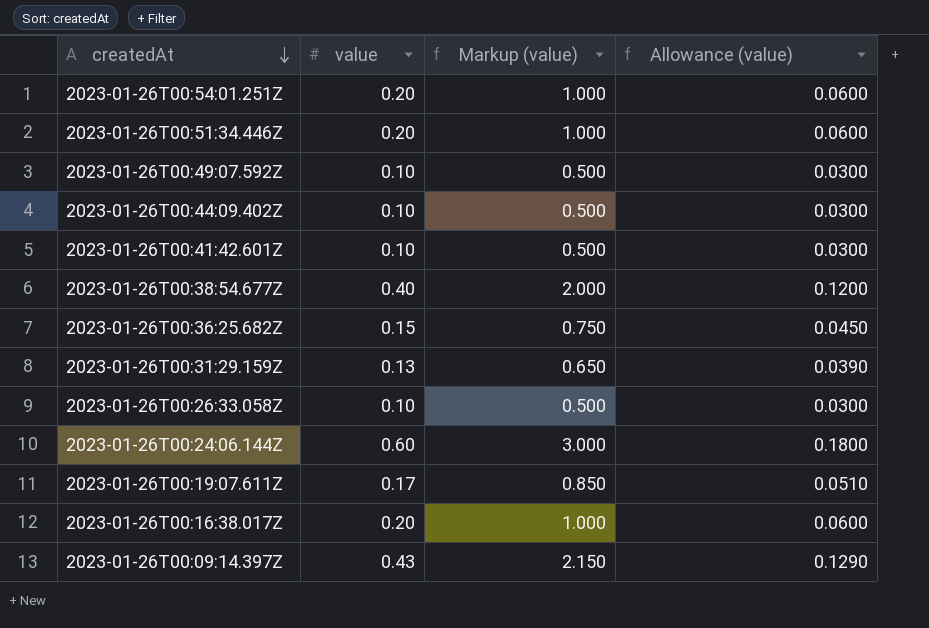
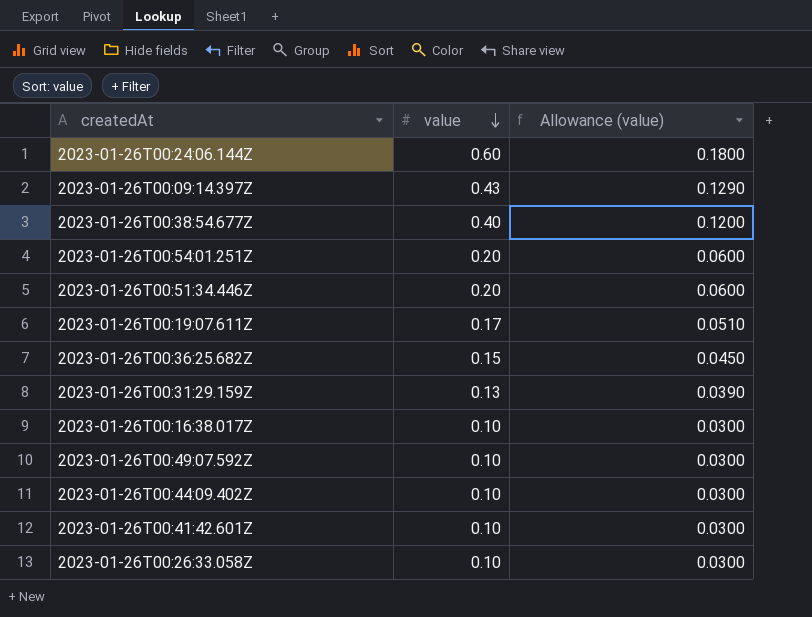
row order: createdAt descending -> value descending
column Markup (value) | formula: [value] * 5 -> none
2023-01-26T00:16:38.017Z | value: 0.20 -> 0.10
2023-01-26T00:16:38.017Z | Allowance (value): 0.0600 -> 0.0300

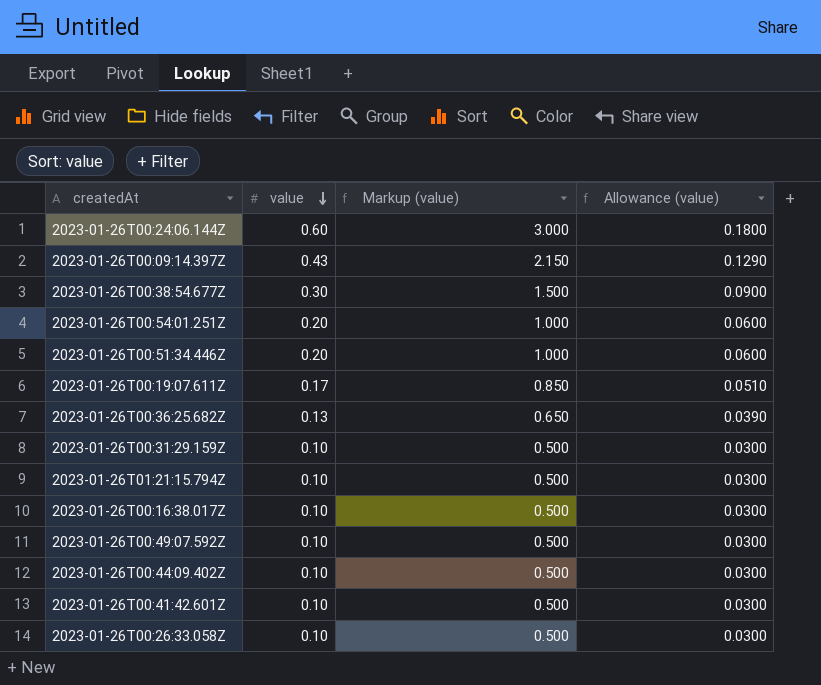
column Markup (value) | formula: none -> [value] * 5
2023-01-26T00:38:54.677Z | value: 0.40 -> 0.30
2023-01-26T00:38:54.677Z | Allowance (value): 0.1200 -> 0.0900
2023-01-26T00:36:25.682Z | value: 0.15 -> 0.13
2023-01-26T00:36:25.682Z | Allowance (value): 0.0450 -> 0.0390
2023-01-26T00:31:29.159Z | value: 0.13 -> 0.10
2023-01-26T00:31:29.159Z | Allowance (value): 0.0390 -> 0.0300
row 2023-01-26T01:21:15.794Z: none -> 0.10 | 0.500 | 0.0300

